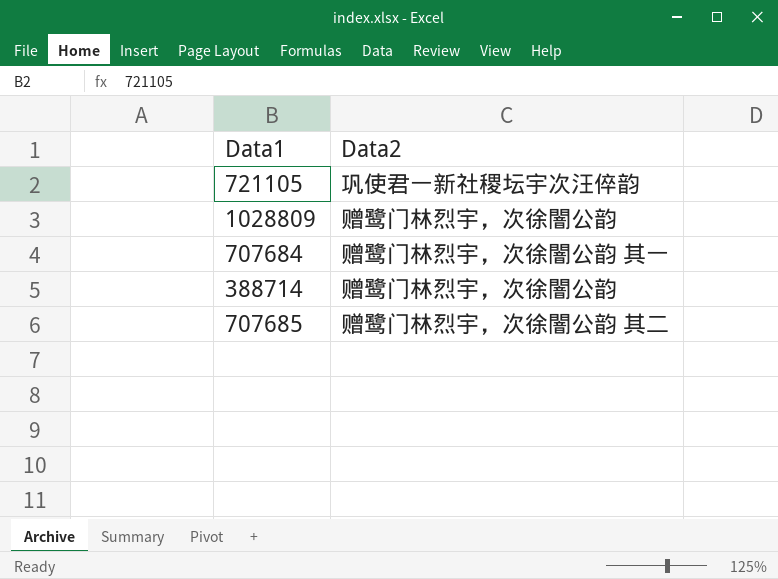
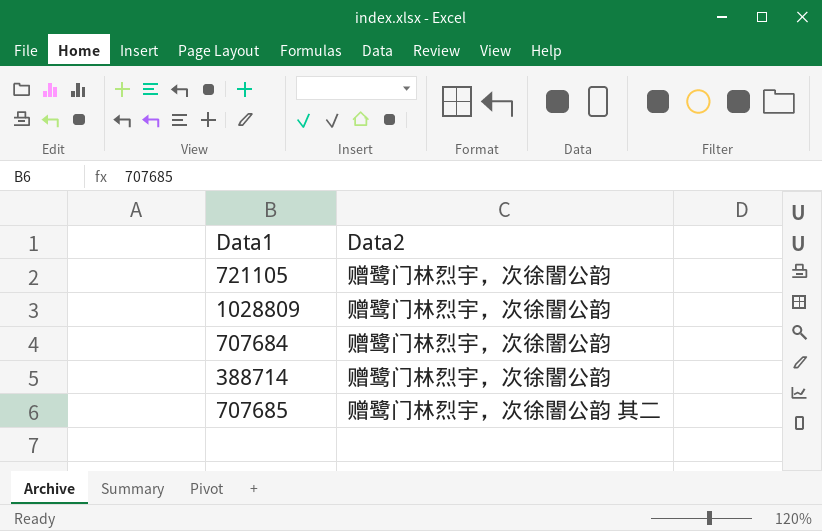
721105 | Data2: 巩使君一新社稷坛宇次汪倅韵 -> 赠鹭门林烈宇，次徐闇公韵
707684 | Data2: 赠鹭门林烈宇，次徐闇公韵 其一 -> 赠鹭门林烈宇，次徐闇公韵

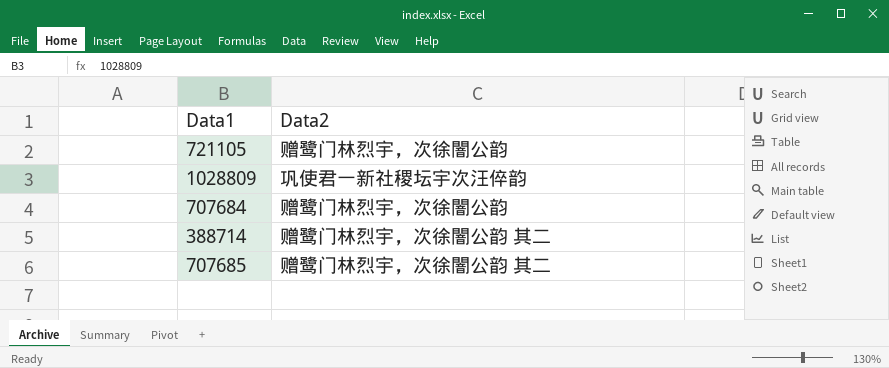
1028809 | Data2: 赠鹭门林烈宇，次徐闇公韵 -> 巩使君一新社稷坛宇次汪倅韵
388714 | Data2: 赠鹭门林烈宇，次徐闇公韵 -> 赠鹭门林烈宇，次徐闇公韵 其二

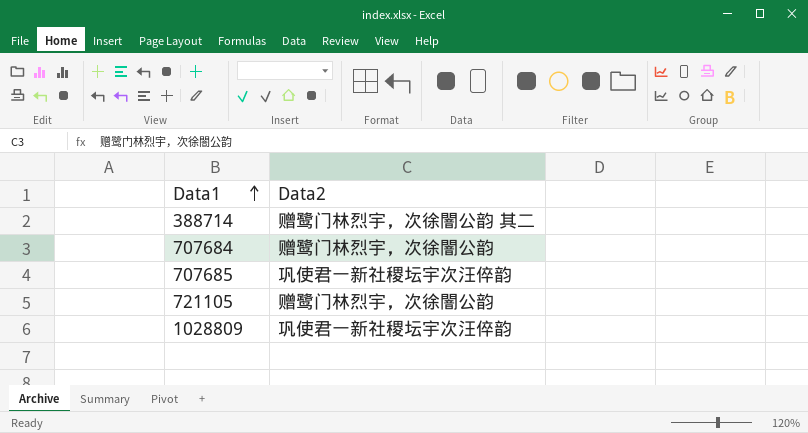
row order: none -> Data1 ascending
707685 | Data2: 赠鹭门林烈宇，次徐闇公韵 其二 -> 巩使君一新社稷坛宇次汪倅韵

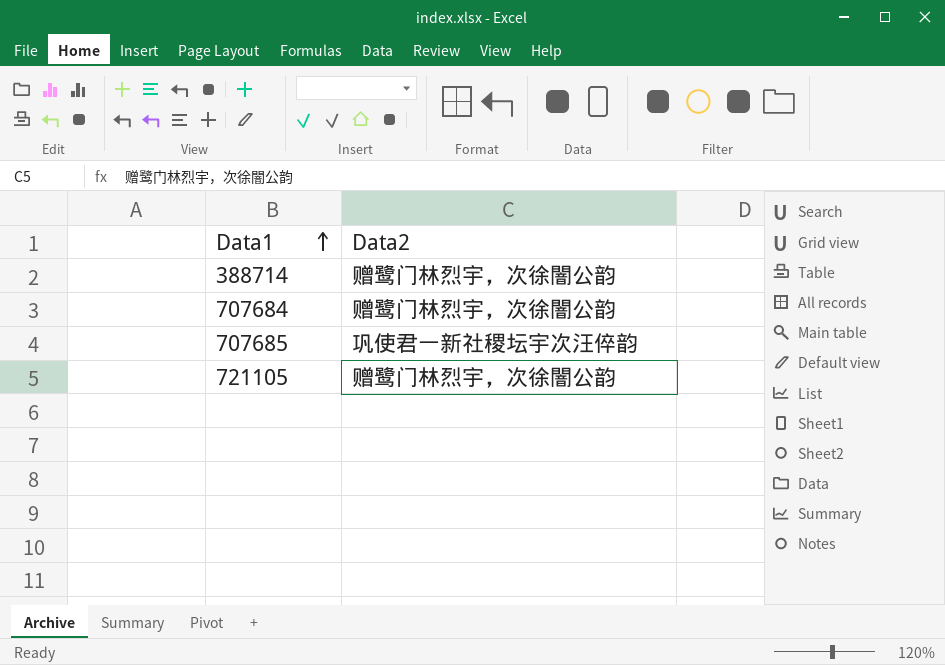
row 1028809: 巩使君一新社稷坛宇次汪倅韵 -> none
388714 | Data2: 赠鹭门林烈宇，次徐闇公韵 其二 -> 赠鹭门林烈宇，次徐闇公韵

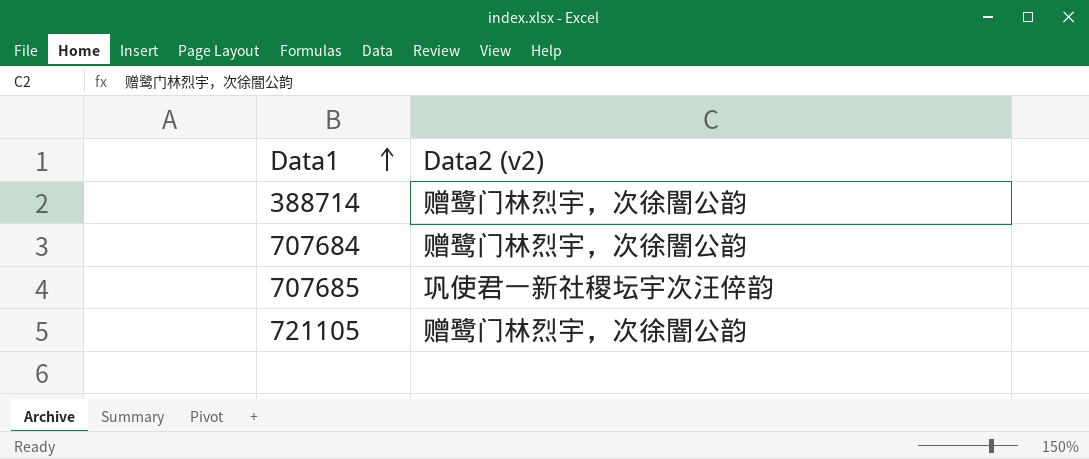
column name: Data2 -> Data2 (v2)

